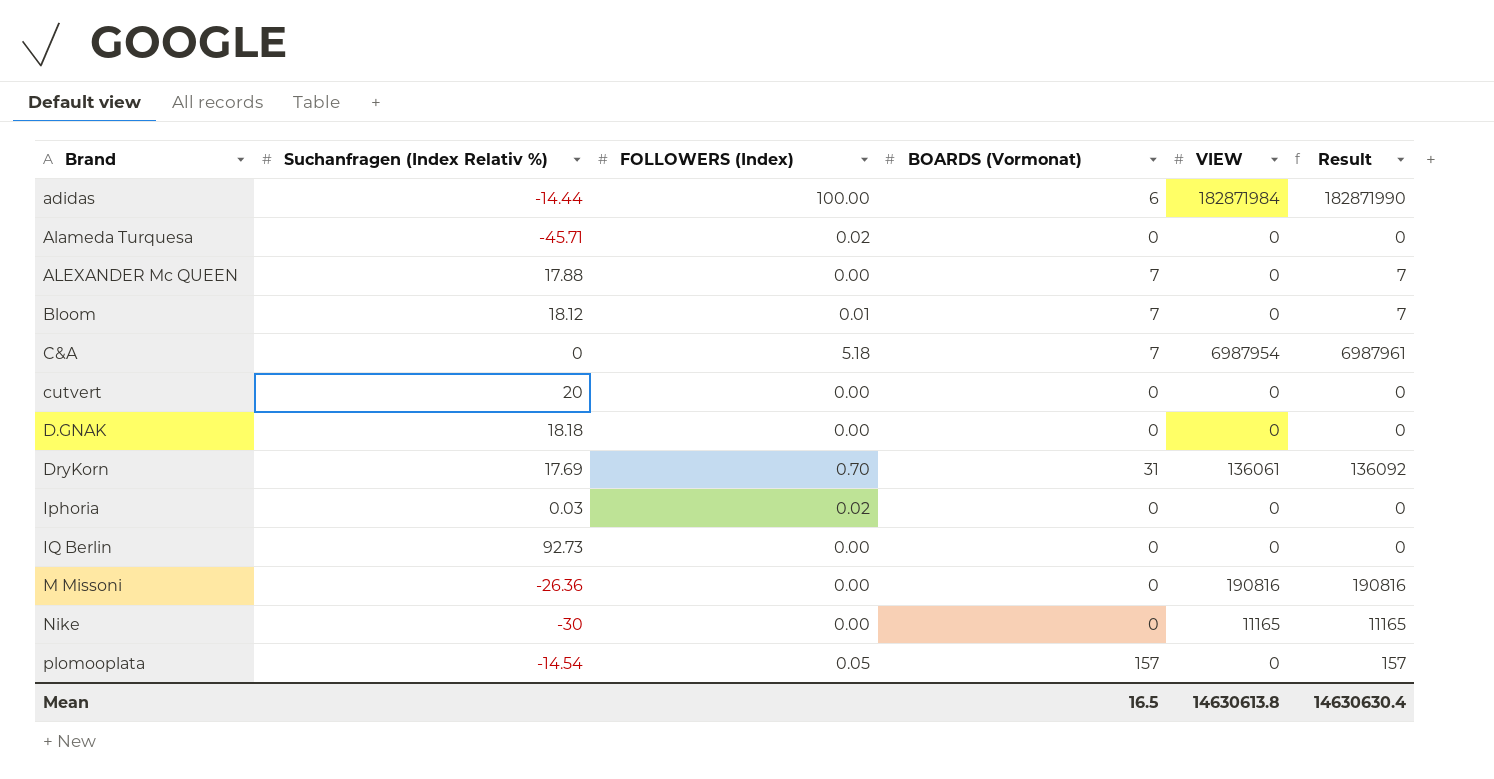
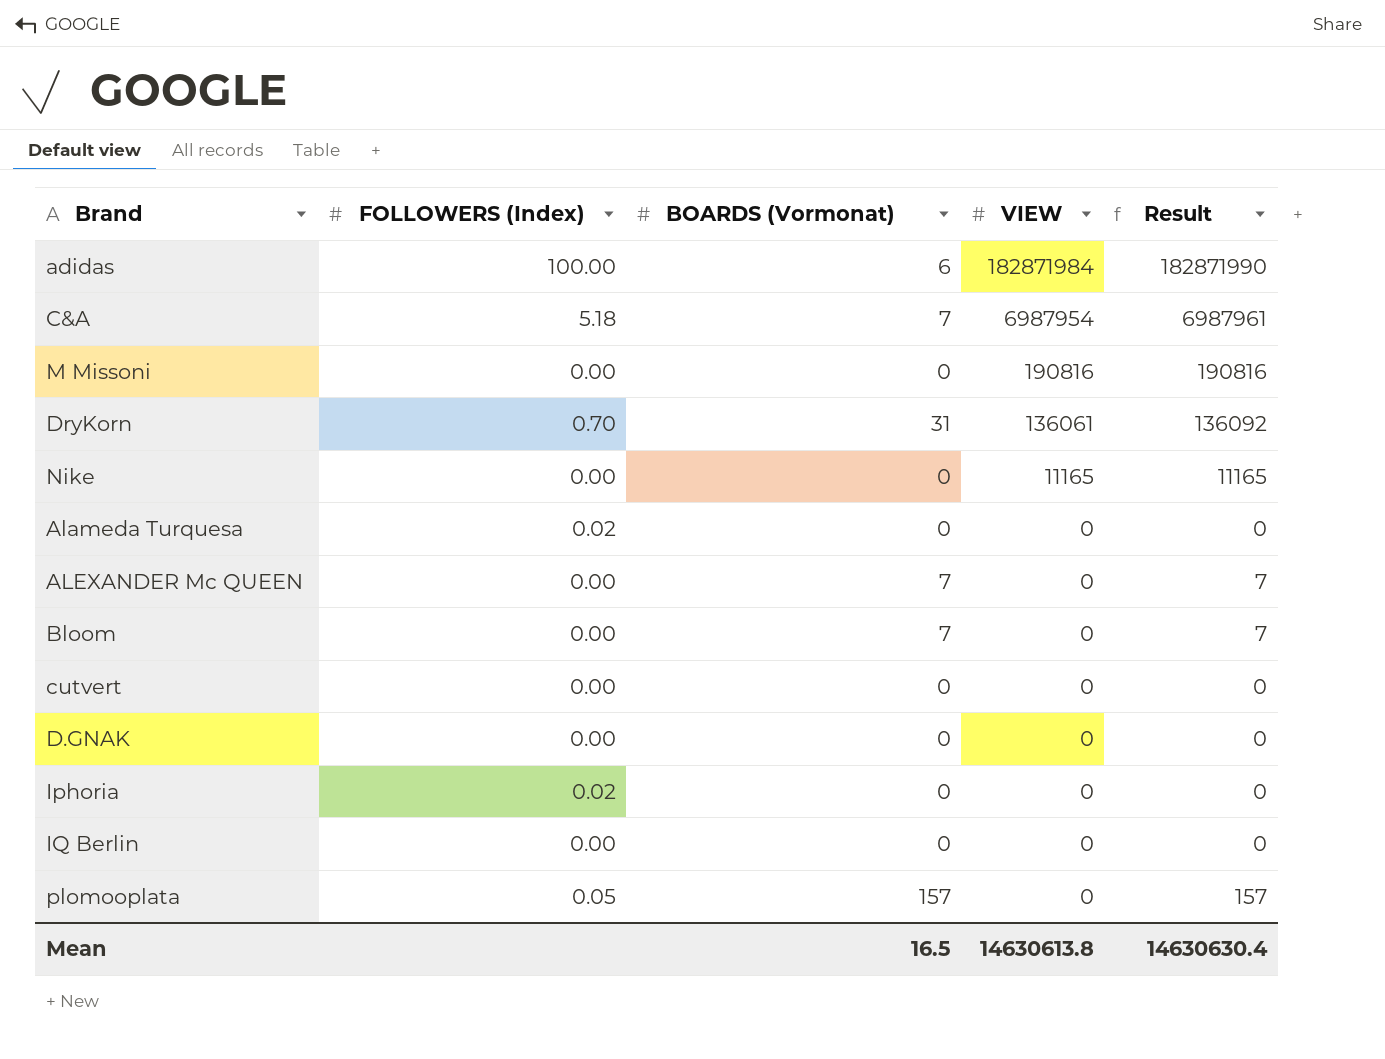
row order: Brand ascending -> VIEW descending
column Suchanfragen (Index Relativ %) | position: 2 -> none
Bloom | FOLLOWERS (Index): 0.01 -> 0.00

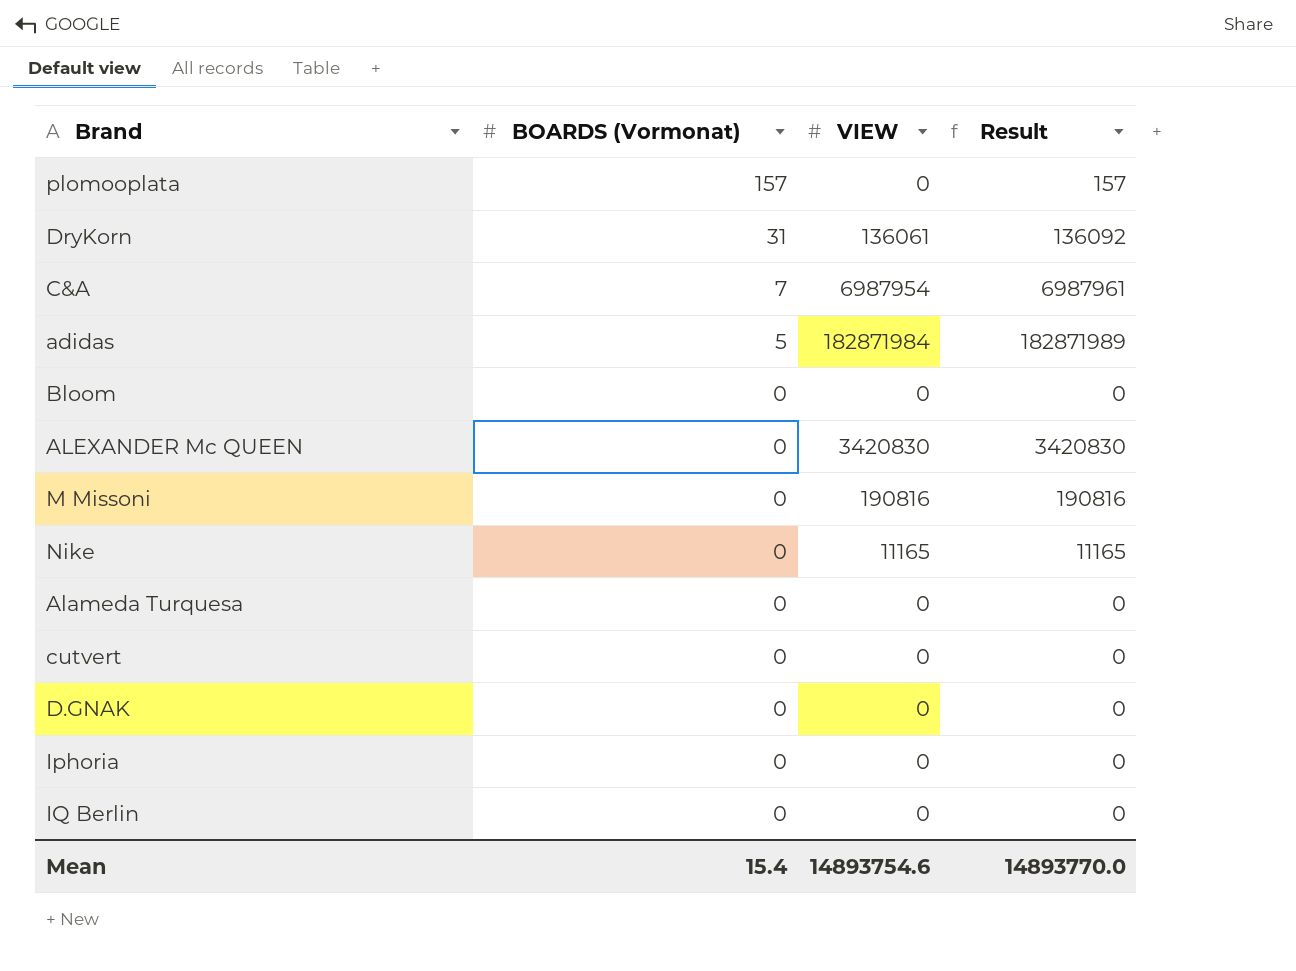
row order: VIEW descending -> BOARDS (Vormonat) descending
column FOLLOWERS (Index) | position: 2 -> none
adidas | BOARDS (Vormonat): 6 -> 5
adidas | Result: 182871990 -> 182871989
Bloom | BOARDS (Vormonat): 7 -> 0
Bloom | Result: 7 -> 0
ALEXANDER Mc QUEEN | BOARDS (Vormonat): 7 -> 0
ALEXANDER Mc QUEEN | VIEW: 0 -> 3420830
ALEXANDER Mc QUEEN | Result: 7 -> 3420830
Mean | BOARDS (Vormonat): 16.5 -> 15.4
Mean | VIEW: 14630613.8 -> 14893754.6
Mean | Result: 14630630.4 -> 14893770.0

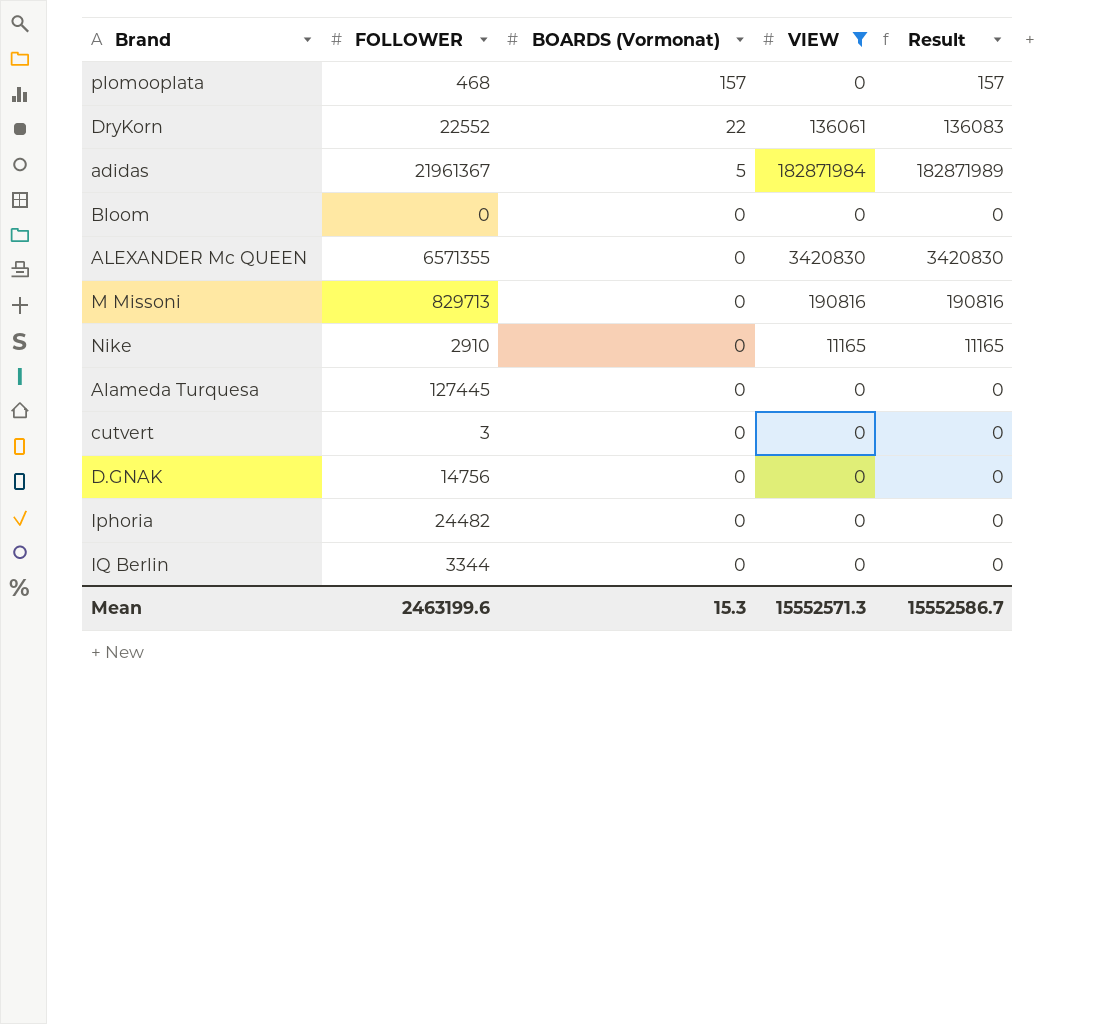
filter: none -> VIEW != 6987954
column FOLLOWER | position: none -> 2
DryKorn | BOARDS (Vormonat): 31 -> 22
DryKorn | Result: 136092 -> 136083
Mean | BOARDS (Vormonat): 15.4 -> 15.3
Mean | VIEW: 14893754.6 -> 15552571.3
Mean | Result: 14893770.0 -> 15552586.7

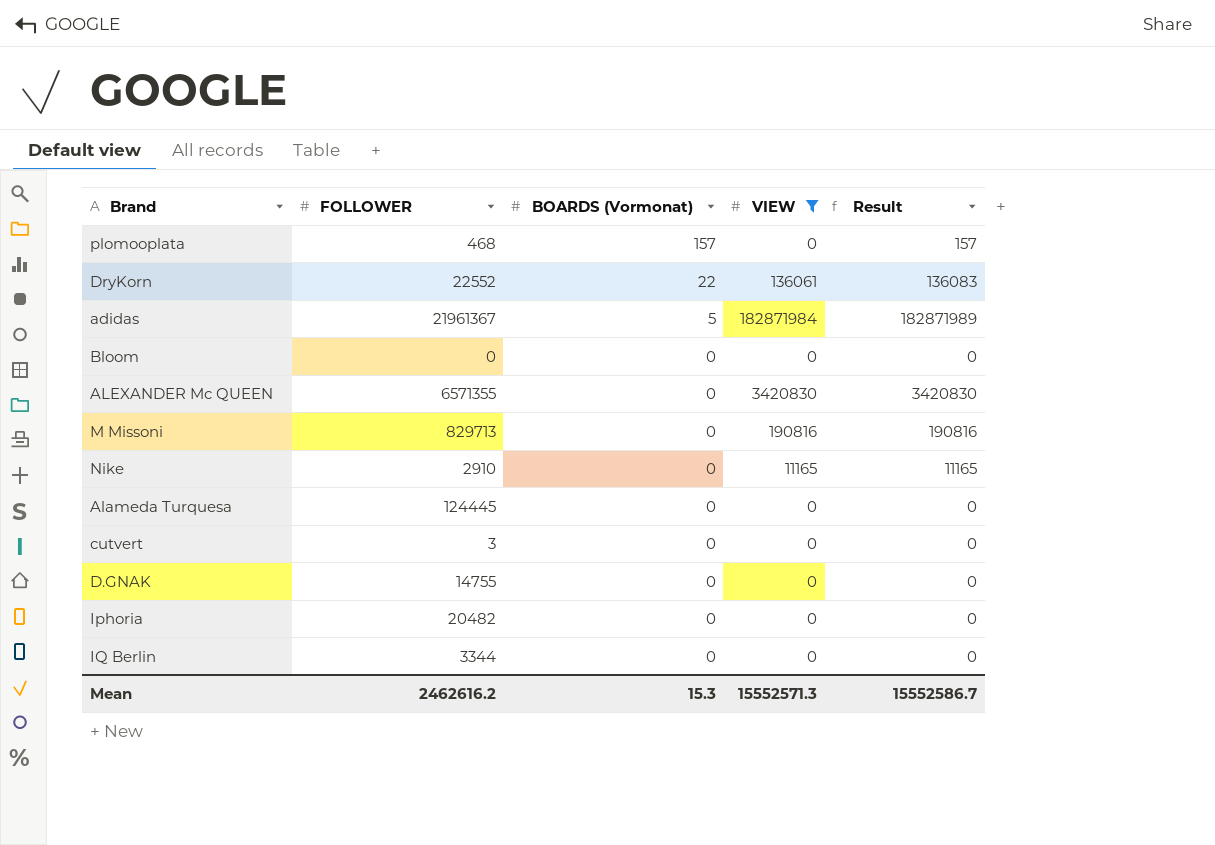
Alameda Turquesa | FOLLOWER: 127445 -> 124445
D.GNAK | FOLLOWER: 14756 -> 14755
Iphoria | FOLLOWER: 24482 -> 20482
Mean | FOLLOWER: 2463199.6 -> 2462616.2

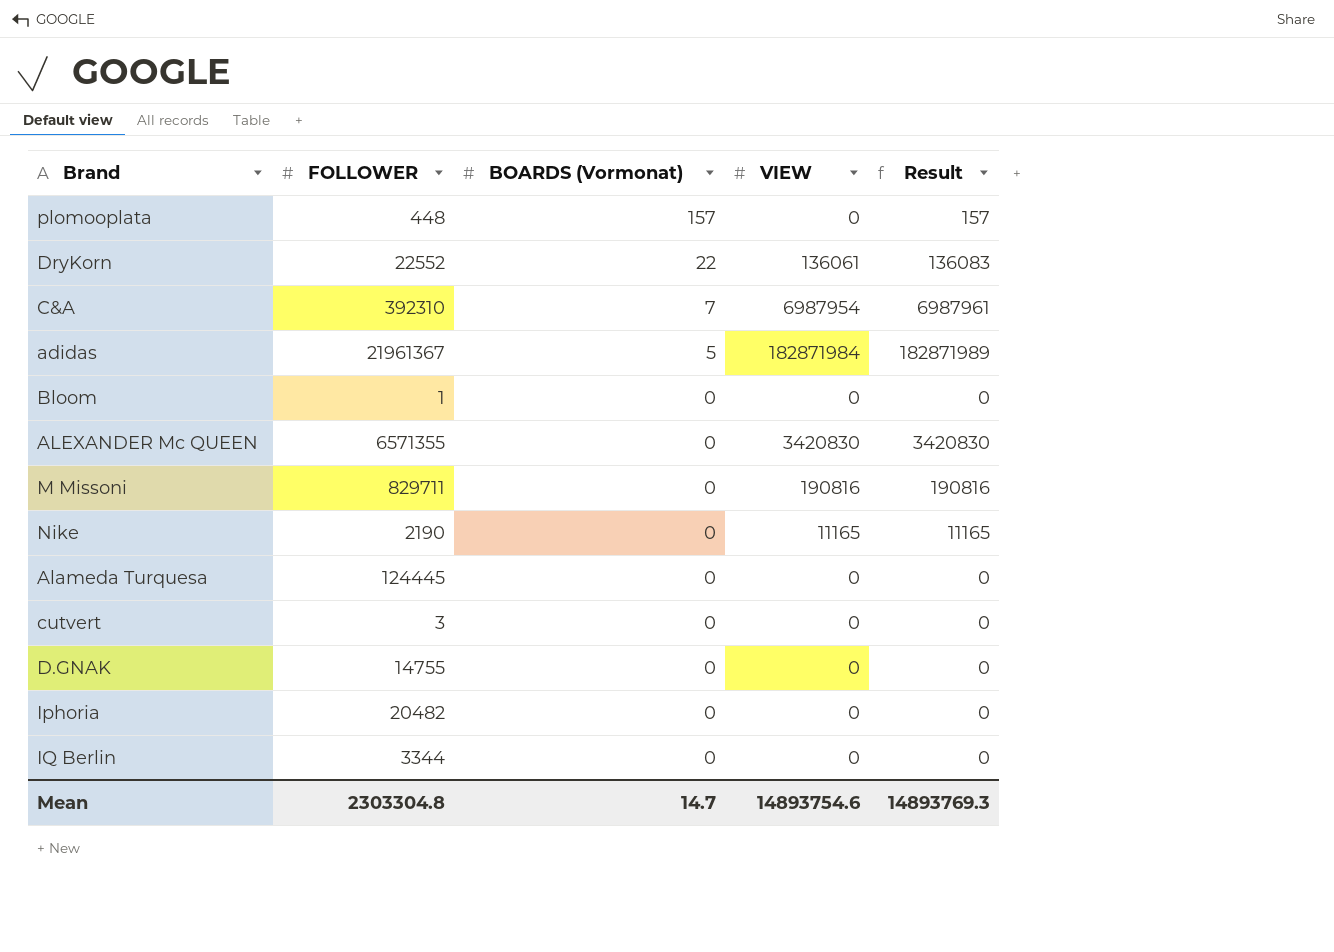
filter: VIEW != 6987954 -> none
plomooplata | FOLLOWER: 468 -> 448
Bloom | FOLLOWER: 0 -> 1
M Missoni | FOLLOWER: 829713 -> 829711
Nike | FOLLOWER: 2910 -> 2190
Mean | FOLLOWER: 2462616.2 -> 2303304.8
Mean | BOARDS (Vormonat): 15.3 -> 14.7
Mean | VIEW: 15552571.3 -> 14893754.6
Mean | Result: 15552586.7 -> 14893769.3

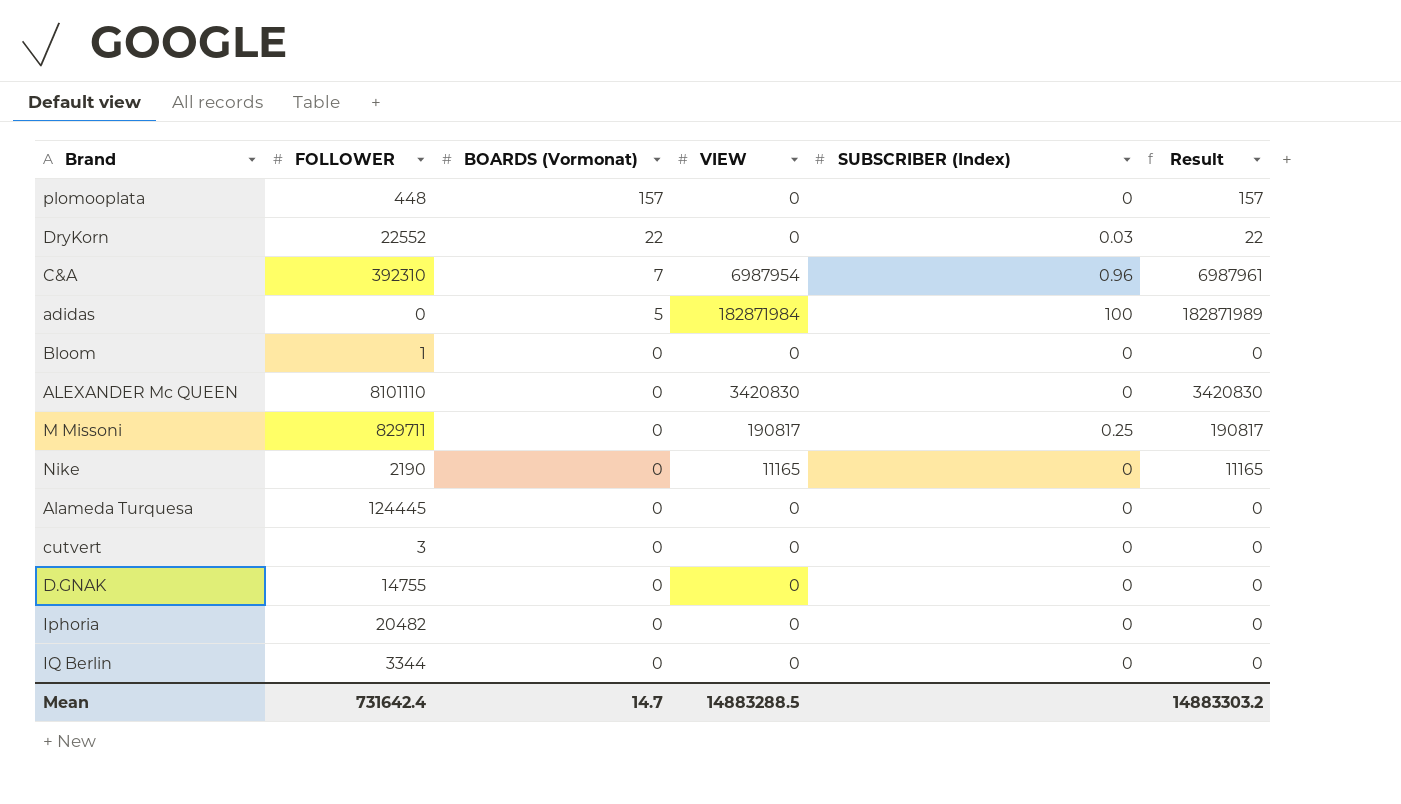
column SUBSCRIBER (Index) | position: none -> 5
DryKorn | VIEW: 136061 -> 0
DryKorn | Result: 136083 -> 22
adidas | FOLLOWER: 21961367 -> 0
ALEXANDER Mc QUEEN | FOLLOWER: 6571355 -> 8101110
M Missoni | VIEW: 190816 -> 190817
M Missoni | Result: 190816 -> 190817
Mean | FOLLOWER: 2303304.8 -> 731642.4
Mean | VIEW: 14893754.6 -> 14883288.5
Mean | Result: 14893769.3 -> 14883303.2

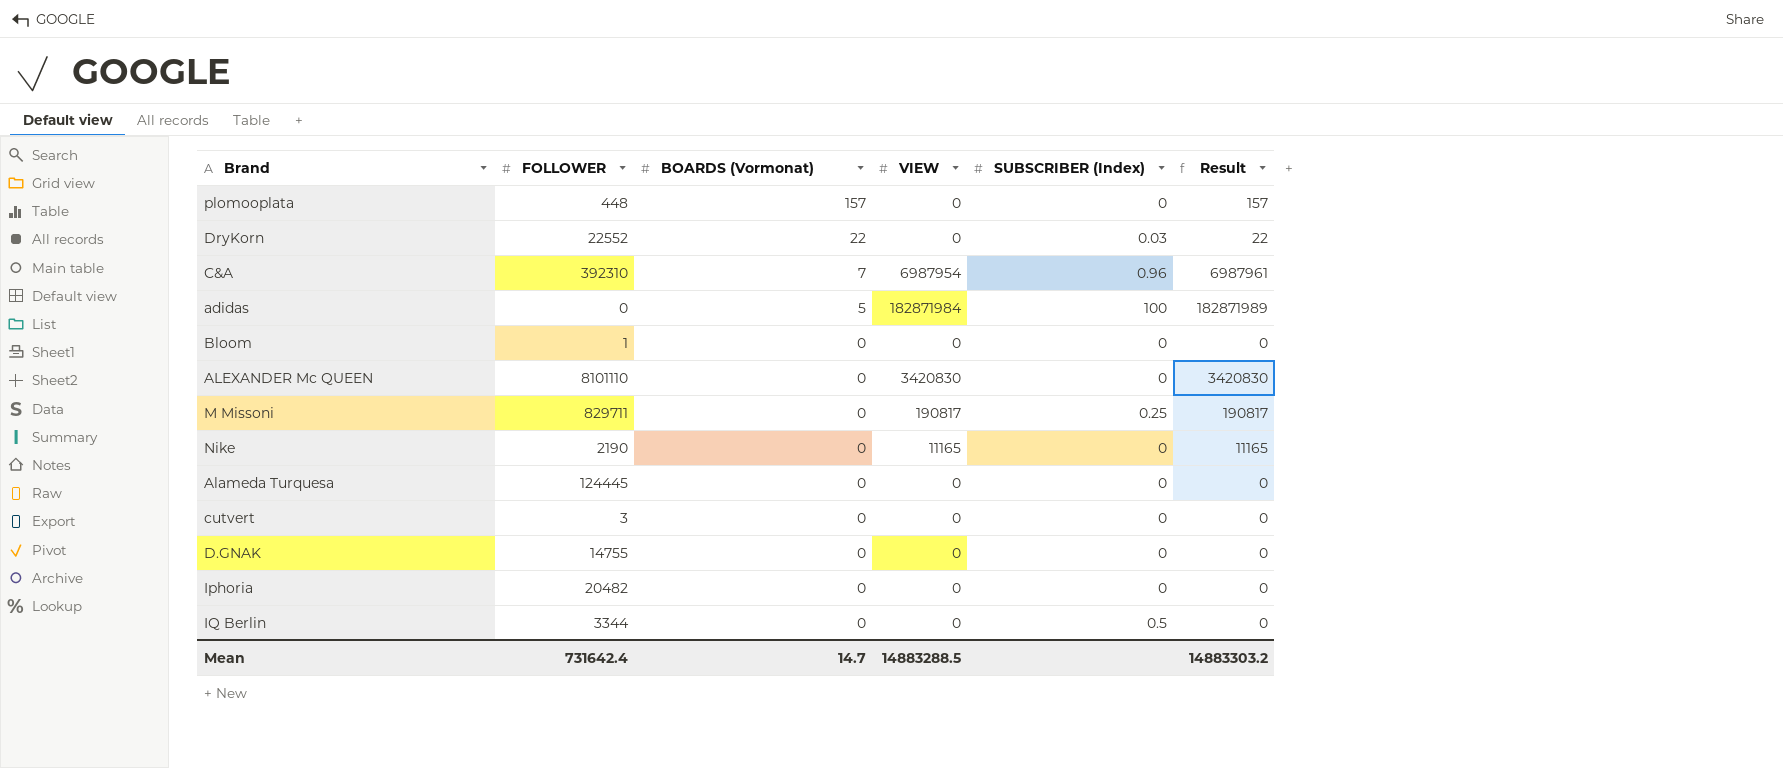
IQ Berlin | SUBSCRIBER (Index): 0 -> 0.5

